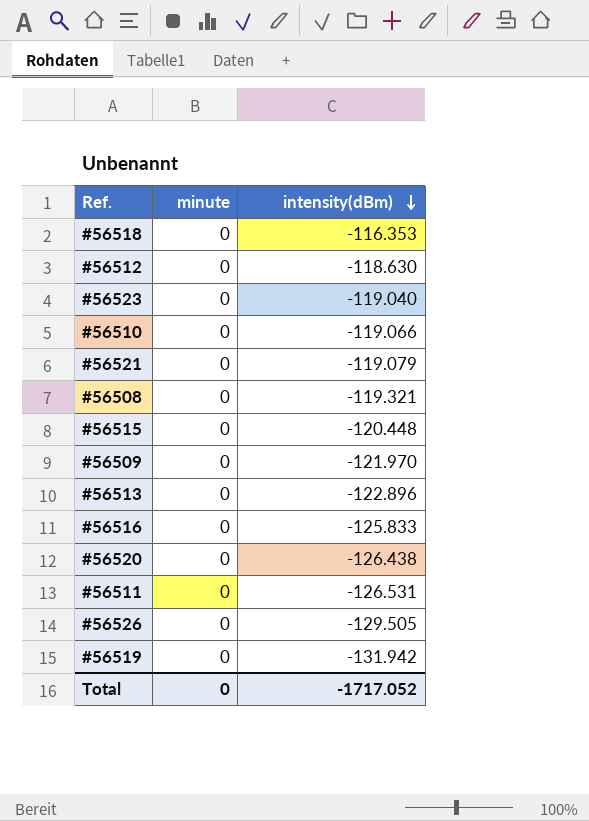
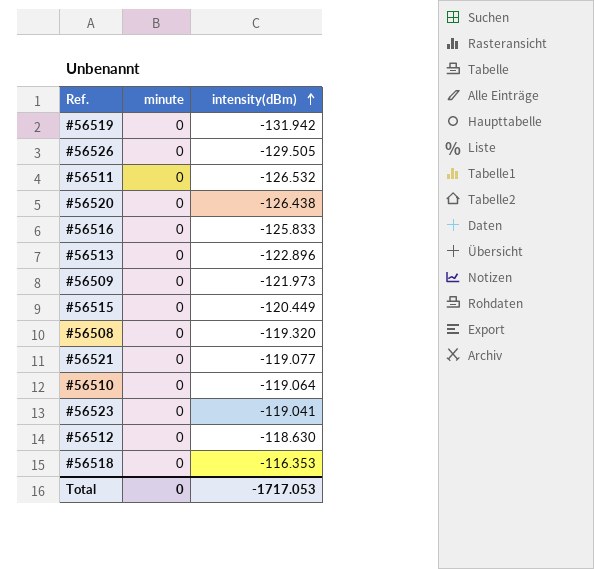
row order: intensity(dBm) descending -> intensity(dBm) ascending
#56511 | intensity(dBm): -126.531 -> -126.532
#56509 | intensity(dBm): -121.970 -> -121.973
#56515 | intensity(dBm): -120.448 -> -120.449
#56508 | intensity(dBm): -119.321 -> -119.320
#56521 | intensity(dBm): -119.079 -> -119.077
#56510 | intensity(dBm): -119.066 -> -119.064
#56523 | intensity(dBm): -119.040 -> -119.041
Total | intensity(dBm): -1717.052 -> -1717.053

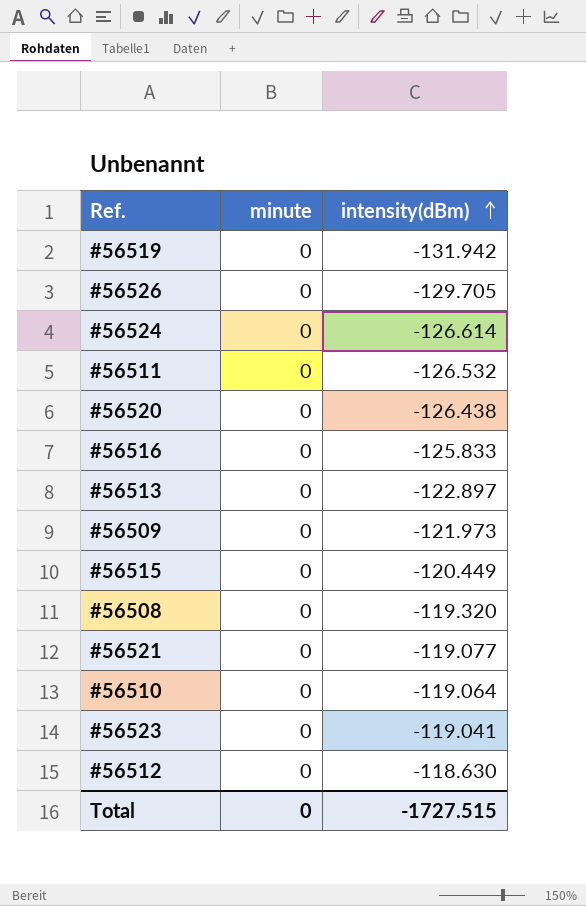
row #56518: 0 | -116.353 -> none
#56526 | intensity(dBm): -129.505 -> -129.705
row #56524: none -> 0 | -126.614
#56513 | intensity(dBm): -122.896 -> -122.897
Total | intensity(dBm): -1717.053 -> -1727.515

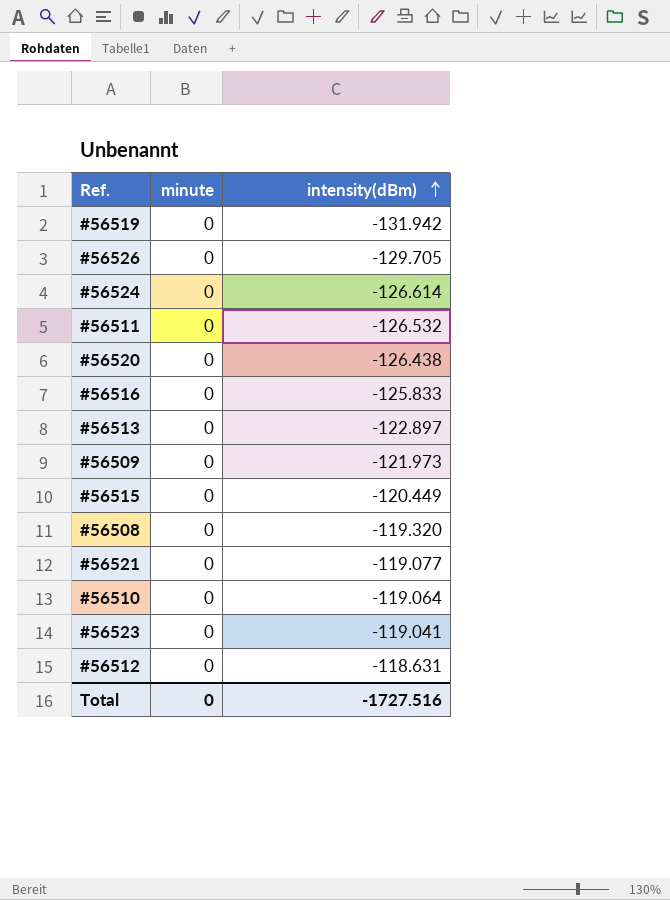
#56512 | intensity(dBm): -118.630 -> -118.631
Total | intensity(dBm): -1727.515 -> -1727.516

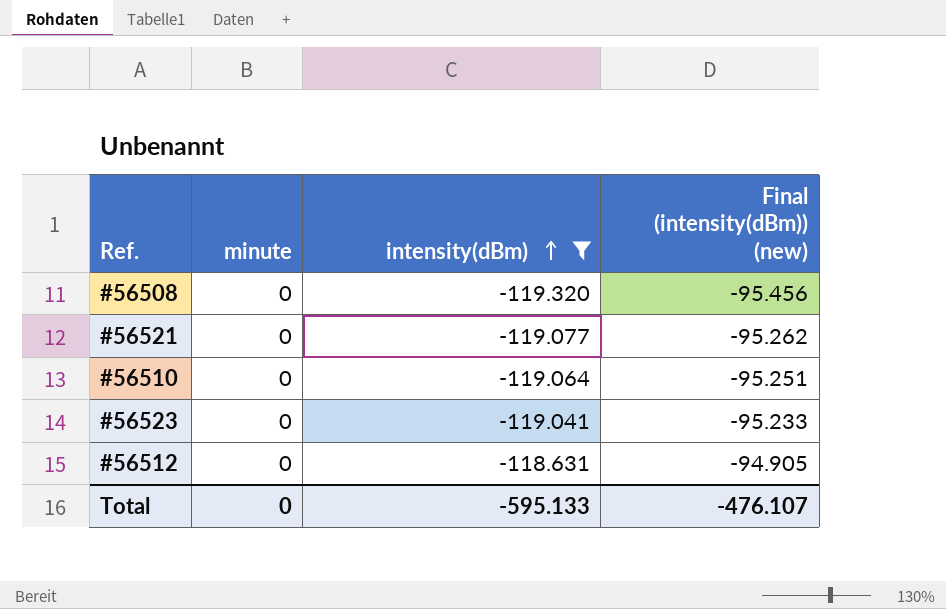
filter: none -> intensity(dBm) >= -119.320
column Final (intensity(dBm)) (new) | formula: none -> [intensity(dBm)] * 0.8
Total | intensity(dBm): -1727.516 -> -595.133

